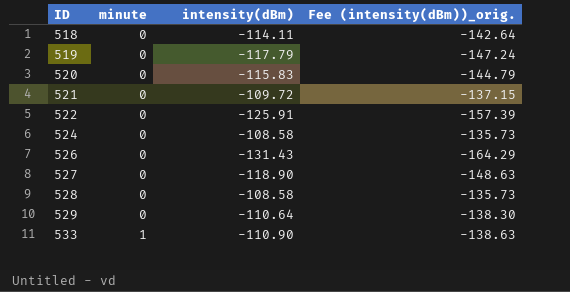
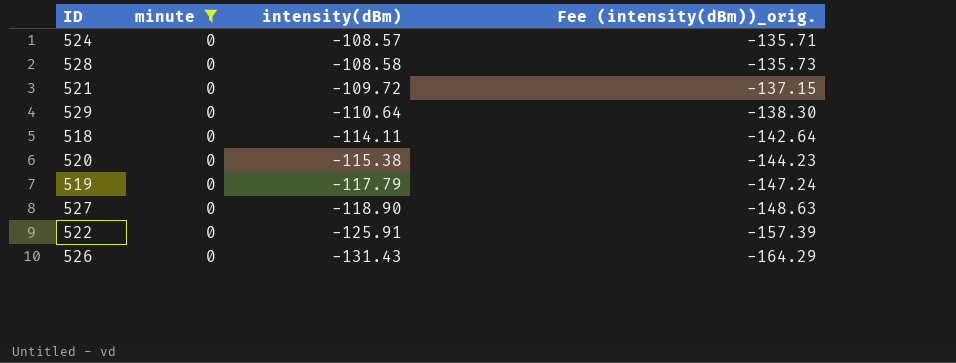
filter: none -> minute = 0
row order: ID ascending -> intensity(dBm) descending
524 | intensity(dBm): -108.58 -> -108.57
524 | Fee (intensity(dBm))_orig.: -135.73 -> -135.71
520 | intensity(dBm): -115.83 -> -115.38
520 | Fee (intensity(dBm))_orig.: -144.79 -> -144.23

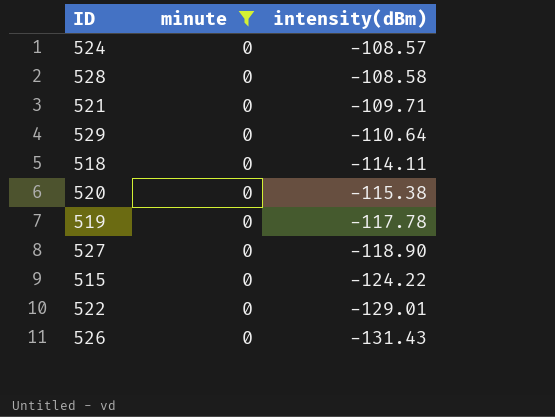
column Fee (intensity(dBm))_orig. | formula: [intensity(dBm)] * 1.25 -> none
521 | intensity(dBm): -109.72 -> -109.71
519 | intensity(dBm): -117.79 -> -117.78
row 515: none -> 0 | -124.22
522 | intensity(dBm): -125.91 -> -129.01

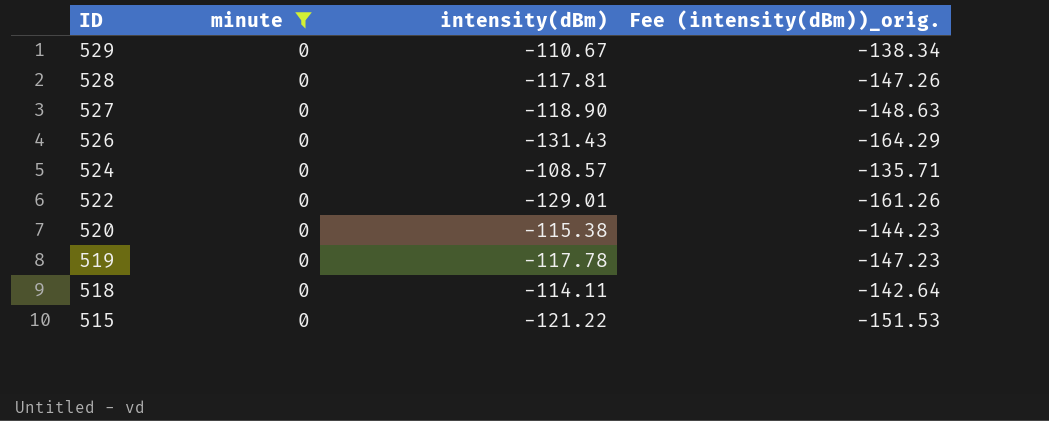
row order: intensity(dBm) descending -> ID descending
column Fee (intensity(dBm))_orig. | formula: none -> [intensity(dBm)] * 1.25
row 521: 0 | -109.71 -> none
529 | intensity(dBm): -110.64 -> -110.67
528 | intensity(dBm): -108.58 -> -117.81
515 | intensity(dBm): -124.22 -> -121.22

